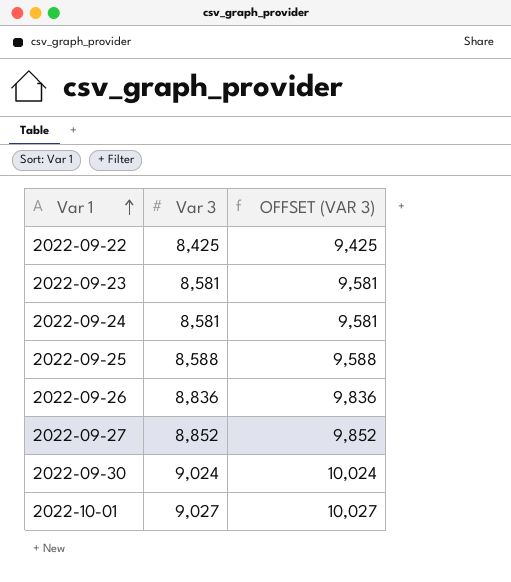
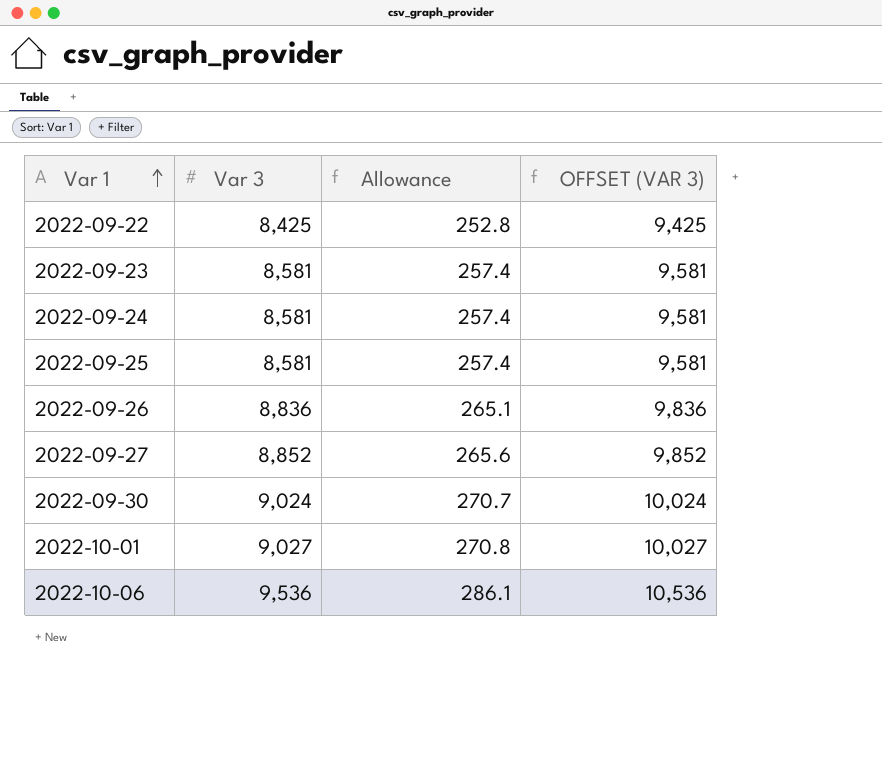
column Allowance | formula: none -> [Var 3] * 0.03
2022-09-25 | Var 3: 8,588 -> 8,581
2022-09-25 | OFFSET (VAR 3): 9,588 -> 9,581
row 2022-10-06: none -> 9,536 | 286.1 | 10,536

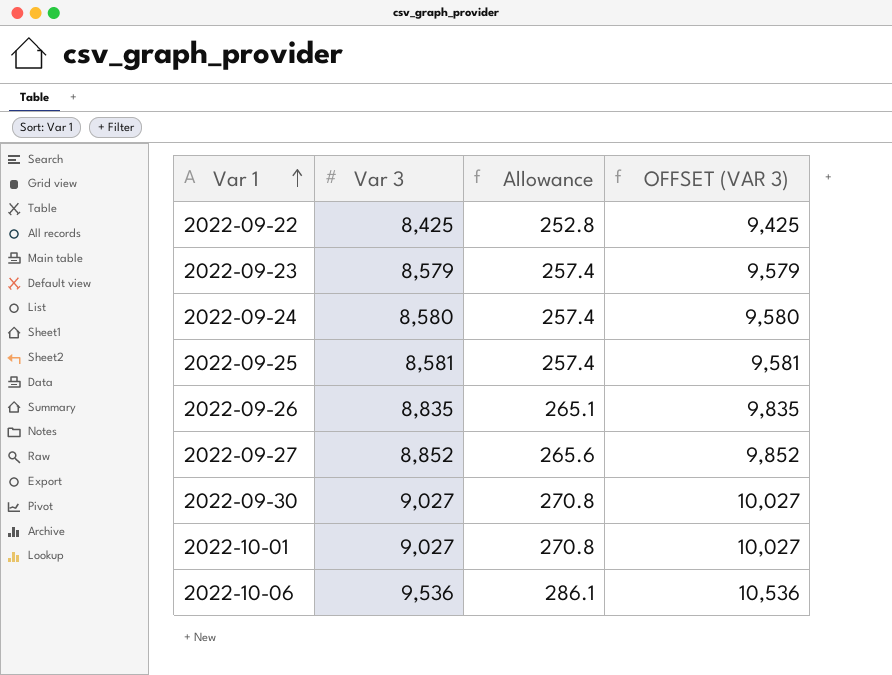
2022-09-23 | Var 3: 8,581 -> 8,579
2022-09-23 | OFFSET (VAR 3): 9,581 -> 9,579
2022-09-24 | Var 3: 8,581 -> 8,580
2022-09-24 | OFFSET (VAR 3): 9,581 -> 9,580
2022-09-26 | Var 3: 8,836 -> 8,835
2022-09-26 | OFFSET (VAR 3): 9,836 -> 9,835
2022-09-30 | Var 3: 9,024 -> 9,027
2022-09-30 | Allowance: 270.7 -> 270.8
2022-09-30 | OFFSET (VAR 3): 10,024 -> 10,027

